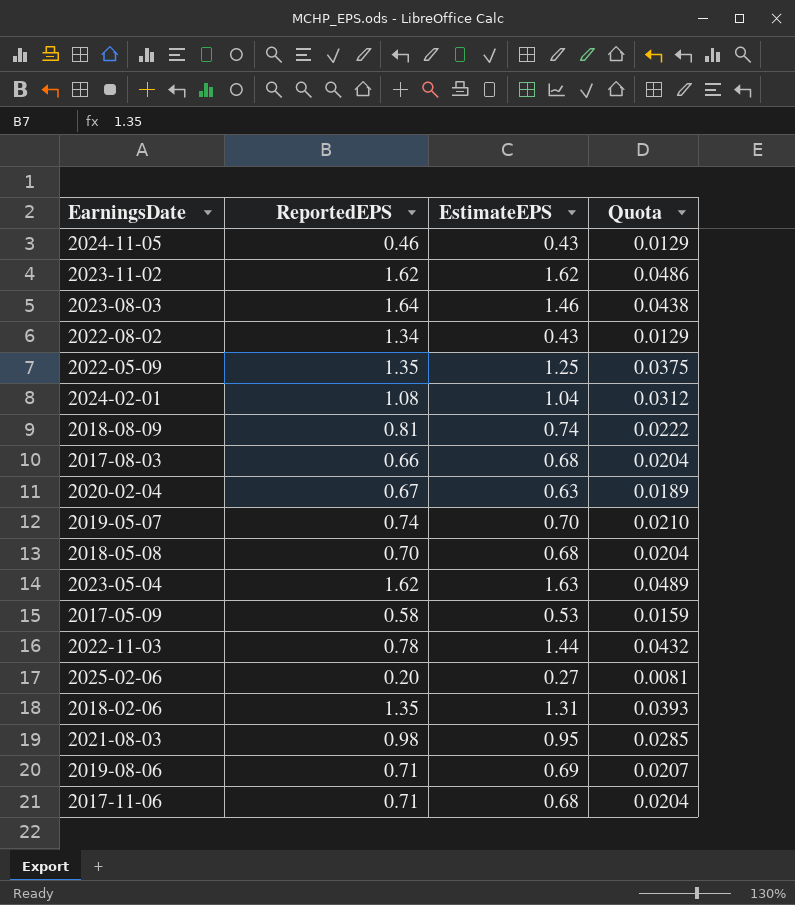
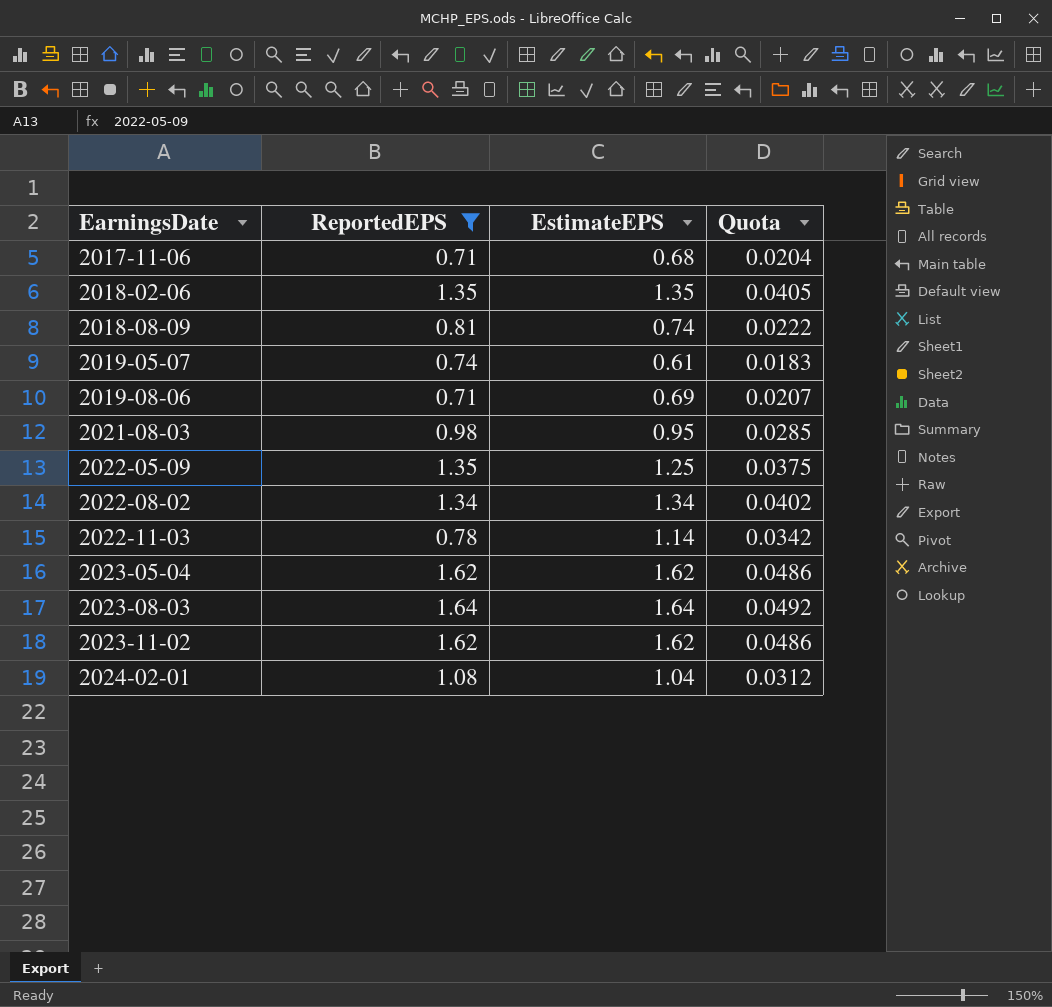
filter: none -> ReportedEPS >= 0.71
row order: none -> EarningsDate ascending
2018-02-06 | EstimateEPS: 1.31 -> 1.35
2018-02-06 | Quota: 0.0393 -> 0.0405
2019-05-07 | EstimateEPS: 0.70 -> 0.61
2019-05-07 | Quota: 0.0210 -> 0.0183
2022-08-02 | EstimateEPS: 0.43 -> 1.34
2022-08-02 | Quota: 0.0129 -> 0.0402
2022-11-03 | EstimateEPS: 1.44 -> 1.14
2022-11-03 | Quota: 0.0432 -> 0.0342
2023-05-04 | EstimateEPS: 1.63 -> 1.62
2023-05-04 | Quota: 0.0489 -> 0.0486
2023-08-03 | EstimateEPS: 1.46 -> 1.64
2023-08-03 | Quota: 0.0438 -> 0.0492

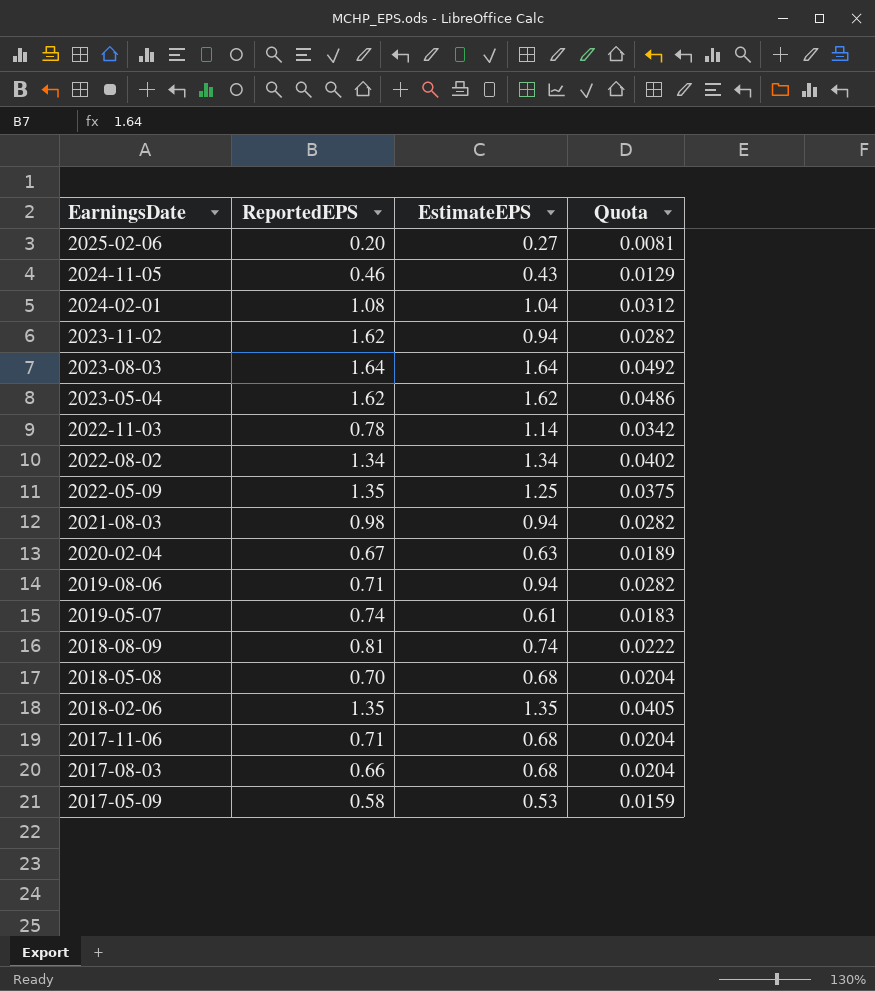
filter: ReportedEPS >= 0.71 -> none
row order: EarningsDate ascending -> EarningsDate descending
2023-11-02 | EstimateEPS: 1.62 -> 0.94
2023-11-02 | Quota: 0.0486 -> 0.0282
2021-08-03 | EstimateEPS: 0.95 -> 0.94
2021-08-03 | Quota: 0.0285 -> 0.0282
2019-08-06 | EstimateEPS: 0.69 -> 0.94
2019-08-06 | Quota: 0.0207 -> 0.0282

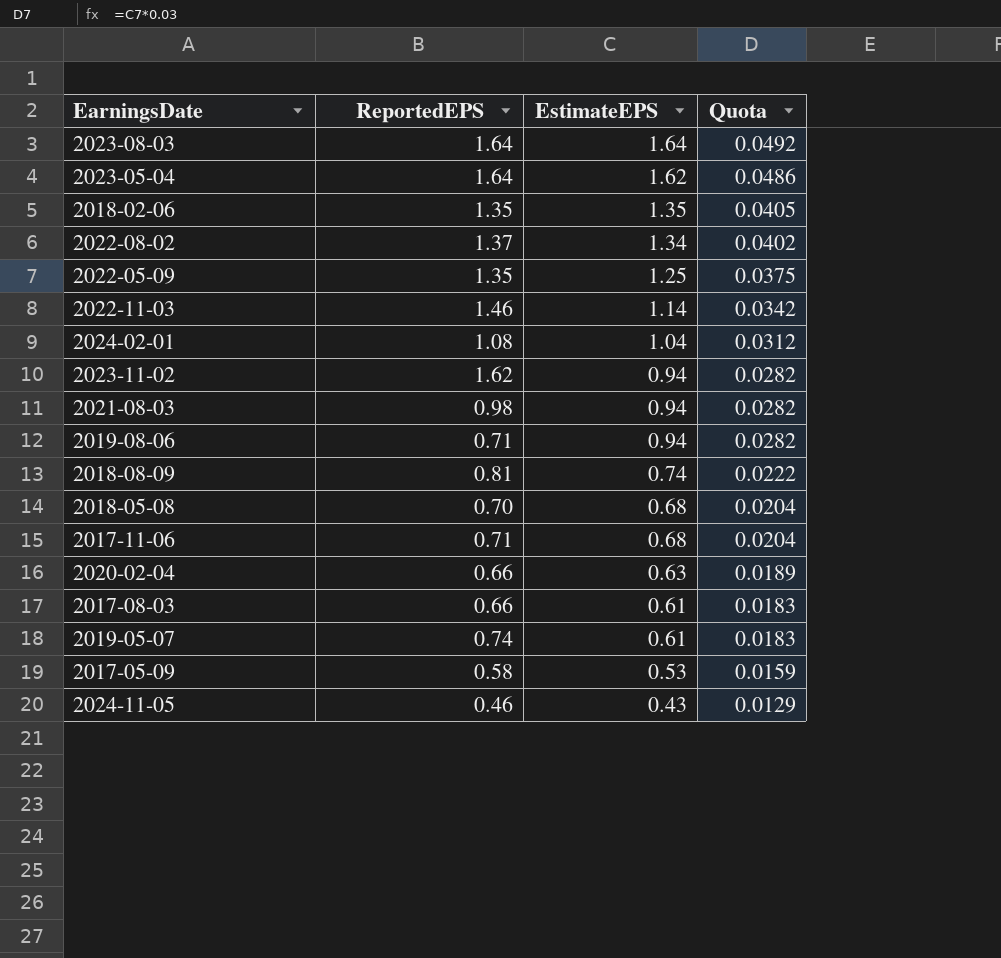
row order: EarningsDate descending -> EstimateEPS descending
row 2025-02-06: 0.20 | 0.27 | 0.0081 -> none
2023-05-04 | ReportedEPS: 1.62 -> 1.64
2022-08-02 | ReportedEPS: 1.34 -> 1.37
2022-11-03 | ReportedEPS: 0.78 -> 1.46
2020-02-04 | ReportedEPS: 0.67 -> 0.66
2017-08-03 | EstimateEPS: 0.68 -> 0.61
2017-08-03 | Quota: 0.0204 -> 0.0183

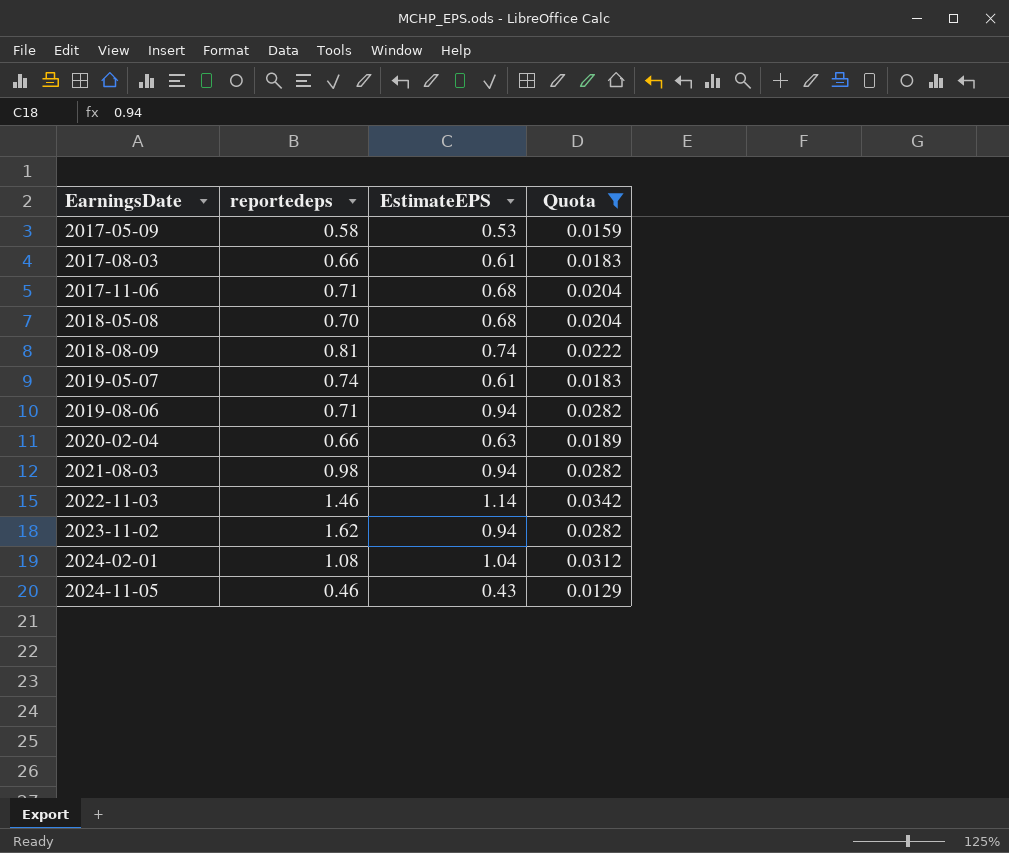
filter: none -> Quota <= 0.0342
row order: EstimateEPS descending -> EarningsDate ascending
column name: ReportedEPS -> reportedeps

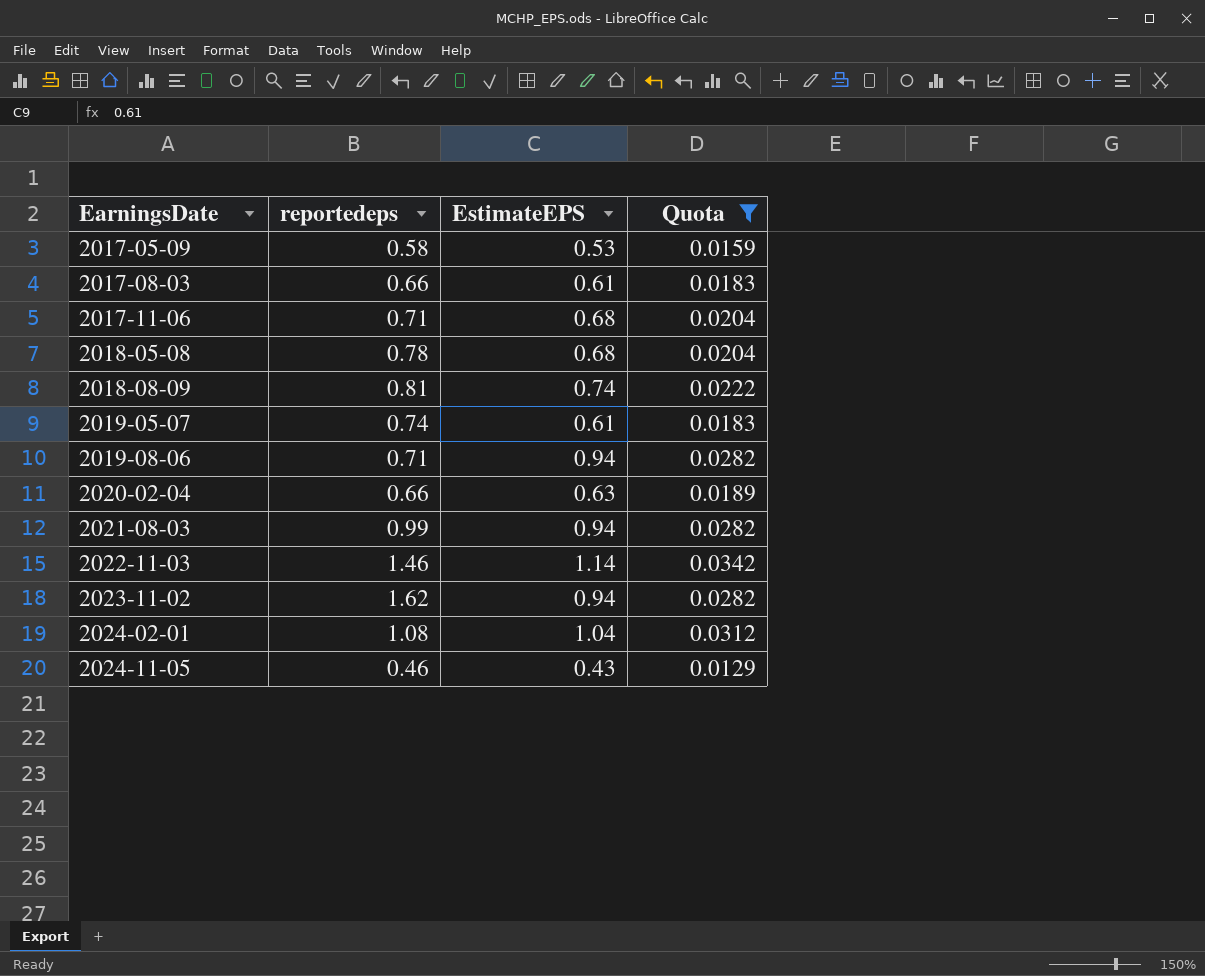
2018-05-08 | reportedeps: 0.70 -> 0.78
2021-08-03 | reportedeps: 0.98 -> 0.99

